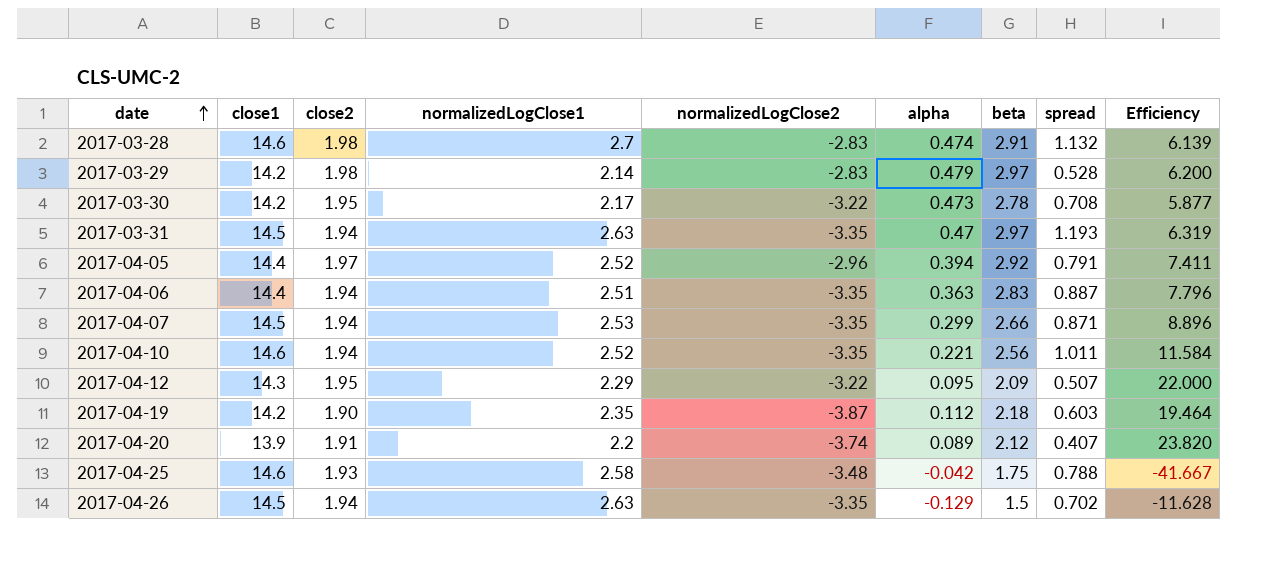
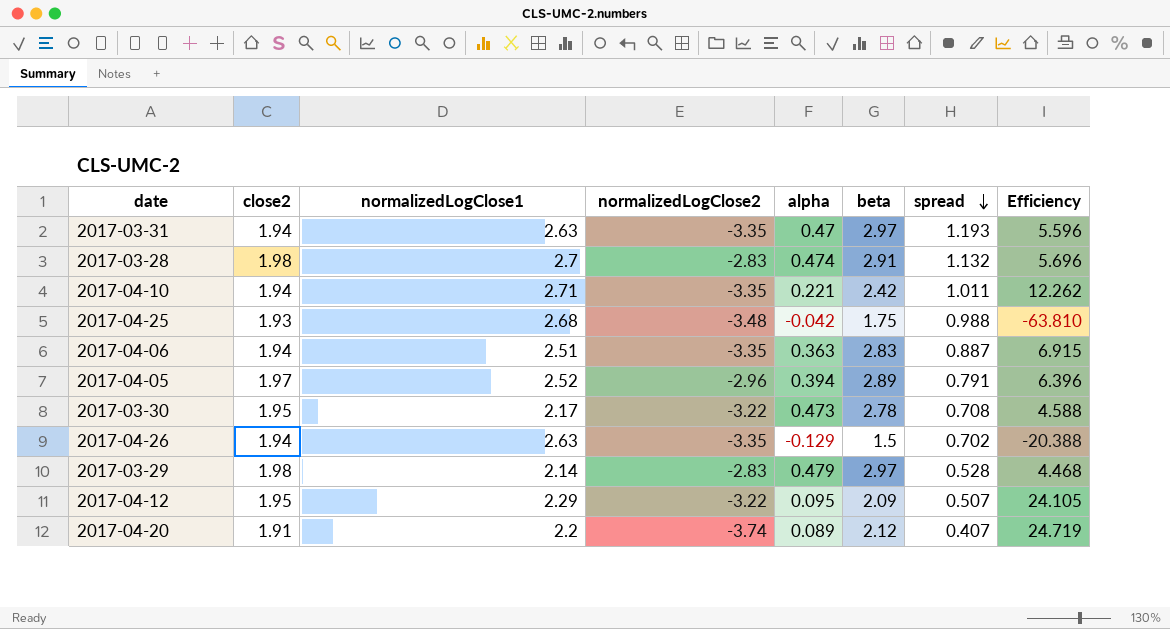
row order: date ascending -> spread descending
column close1 | position: 2 -> none
column Efficiency | formula: [beta] / [alpha] -> [normalizedLogClose1] / [alpha]
row 2017-04-07: 14.5 | 1.94 | 2.53 | -3.35 | 0.299 | 2.66 | 0.871 | 8.896 -> none
row 2017-04-19: 14.2 | 1.90 | 2.35 | -3.87 | 0.112 | 2.18 | 0.603 | 19.464 -> none
2017-04-10 | normalizedLogClose1: 2.52 -> 2.71
2017-04-10 | beta: 2.56 -> 2.42
2017-04-25 | normalizedLogClose1: 2.58 -> 2.68
2017-04-25 | spread: 0.788 -> 0.988
2017-04-05 | beta: 2.92 -> 2.89

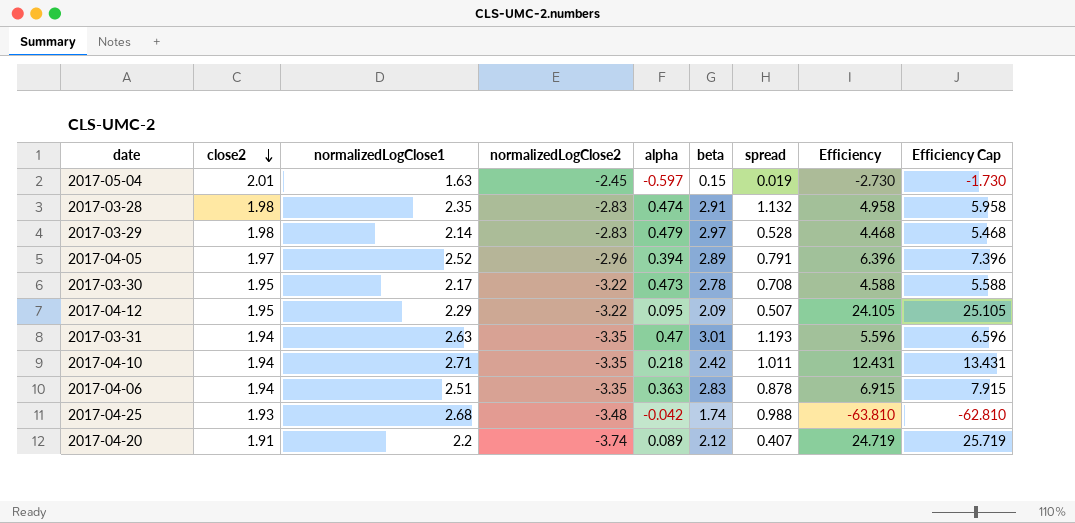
row order: spread descending -> close2 descending
column Efficiency Cap | formula: none -> [Efficiency] + 1
row 2017-04-26: 1.94 | 2.63 | -3.35 | -0.129 | 1.5 | 0.702 | -20.388 -> none
row 2017-05-04: none -> 2.01 | 1.63 | -2.45 | -0.597 | 0.15 | 0.019 | -2.730 | -1.730
2017-03-28 | normalizedLogClose1: 2.7 -> 2.35
2017-03-28 | Efficiency: 5.696 -> 4.958
2017-03-31 | beta: 2.97 -> 3.01
2017-04-10 | alpha: 0.221 -> 0.218
2017-04-10 | Efficiency: 12.262 -> 12.431
2017-04-06 | spread: 0.887 -> 0.878
2017-04-25 | beta: 1.75 -> 1.74

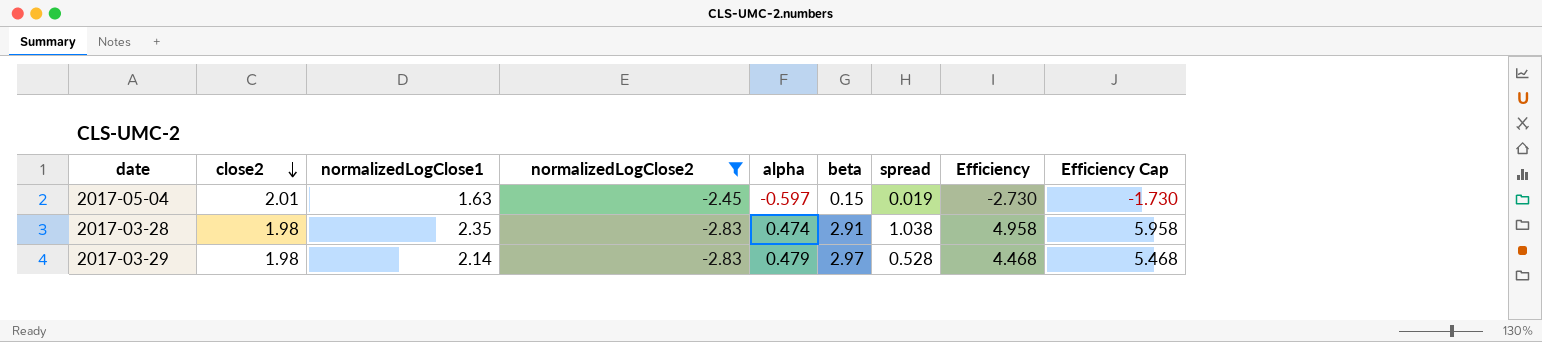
filter: none -> normalizedLogClose2 >= -2.83
2017-03-28 | spread: 1.132 -> 1.038

